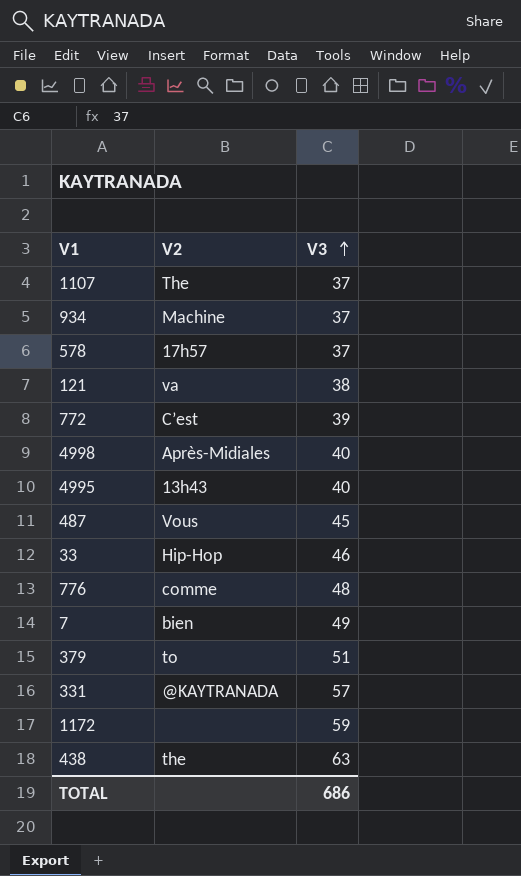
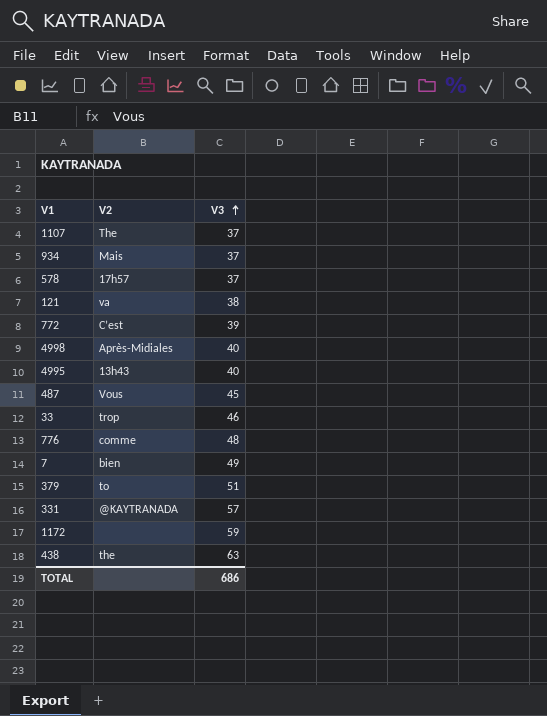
934 | V2: Machine -> Mais
33 | V2: Hip-Hop -> trop

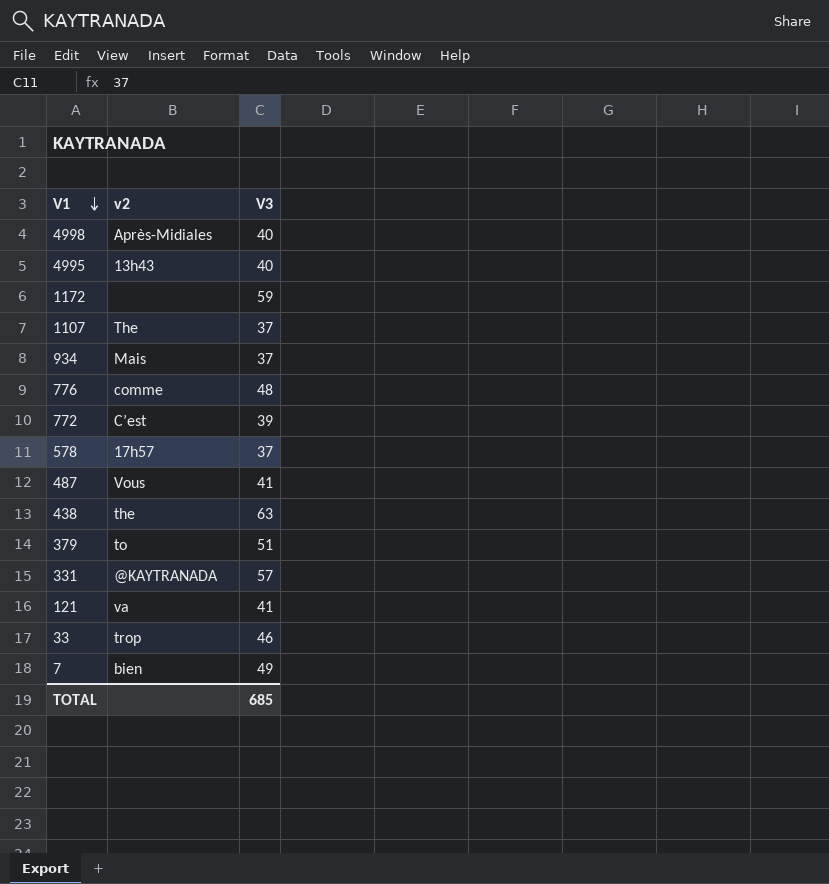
row order: V3 ascending -> V1 descending
column name: V2 -> v2
487 | V3: 45 -> 41
121 | V3: 38 -> 41
TOTAL | V3: 686 -> 685

